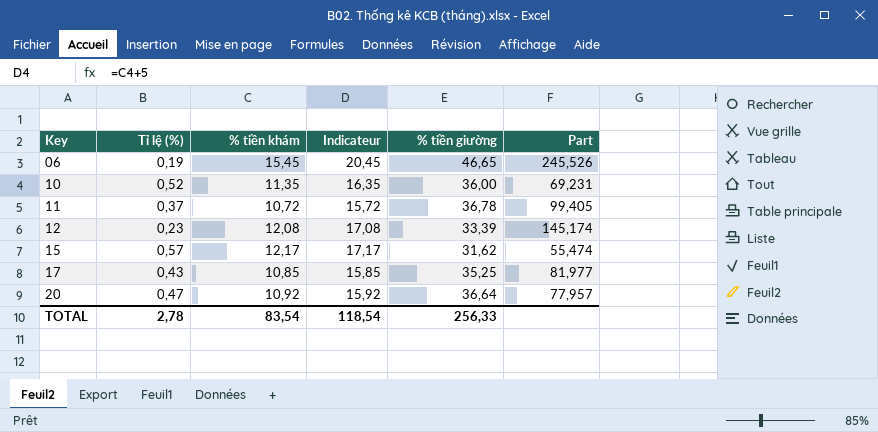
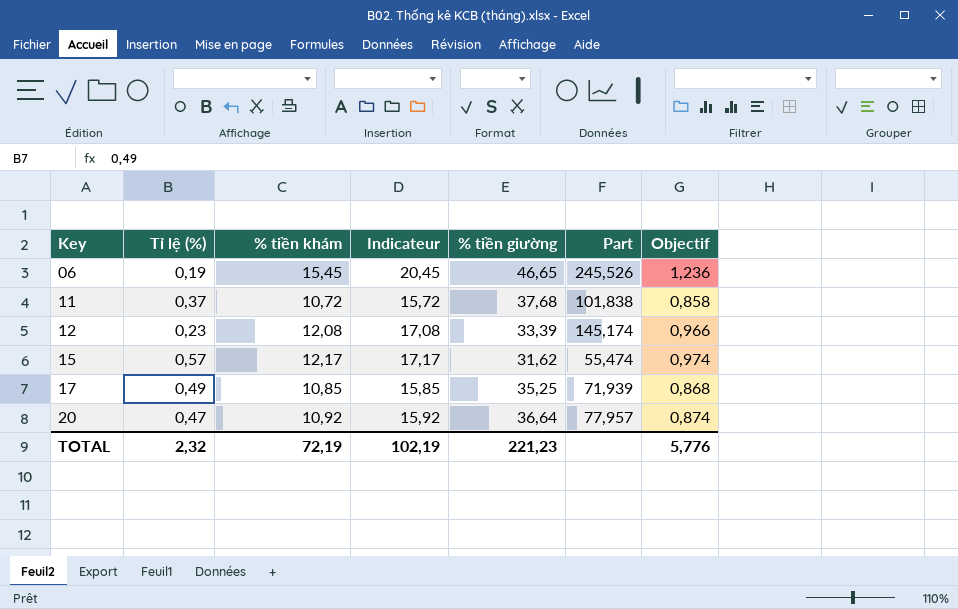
column Objectif | formula: none -> [% tiền khám] * 0,08
row 10: 0,52 | 11,35 | 16,35 | 36,00 | 69,231 -> none
11 | % tiền giường: 36,78 -> 37,68
11 | Part: 99,405 -> 101,838
17 | Tỉ lệ (%): 0,43 -> 0,49
17 | Part: 81,977 -> 71,939
TOTAL | Tỉ lệ (%): 2,78 -> 2,32
TOTAL | % tiền khám: 83,54 -> 72,19
TOTAL | Indicateur: 118,54 -> 102,19
TOTAL | % tiền giường: 256,33 -> 221,23

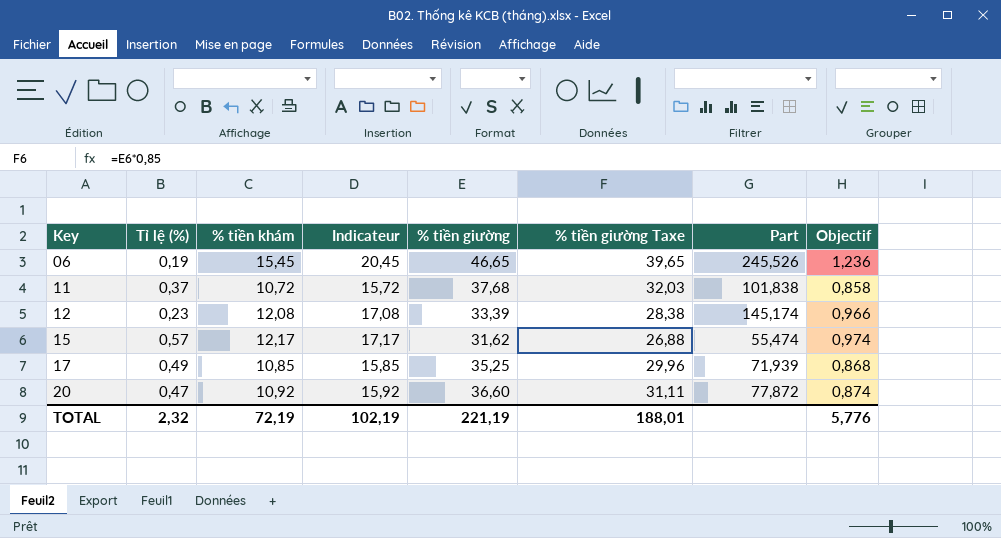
column % tiền giường Taxe | formula: none -> [% tiền giường] * 0,85
20 | % tiền giường: 36,64 -> 36,60
20 | Part: 77,957 -> 77,872
TOTAL | % tiền giường: 221,23 -> 221,19

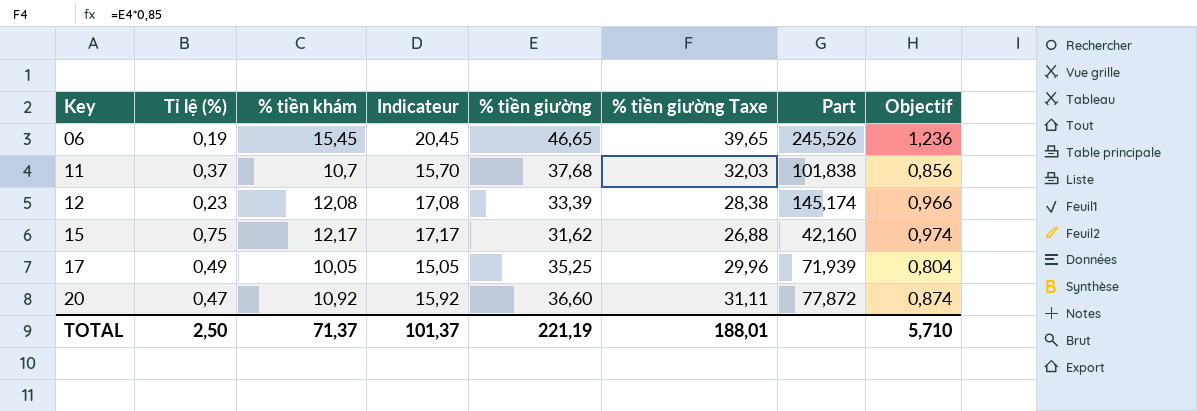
11 | % tiền khám: 10,72 -> 10,7
11 | Indicateur: 15,72 -> 15,70
11 | Objectif: 0,858 -> 0,856
15 | Tỉ lệ (%): 0,57 -> 0,75
15 | Part: 55,474 -> 42,160
17 | % tiền khám: 10,85 -> 10,05
17 | Indicateur: 15,85 -> 15,05
17 | Objectif: 0,868 -> 0,804
TOTAL | Tỉ lệ (%): 2,32 -> 2,50
TOTAL | % tiền khám: 72,19 -> 71,37
TOTAL | Indicateur: 102,19 -> 101,37
TOTAL | Objectif: 5,776 -> 5,710

